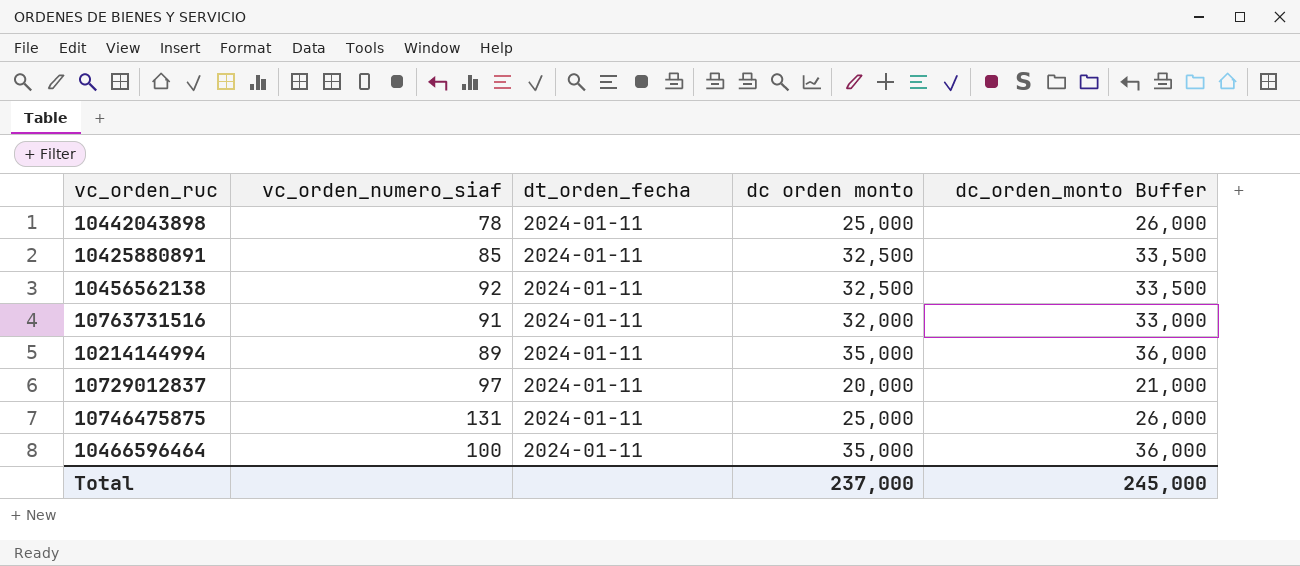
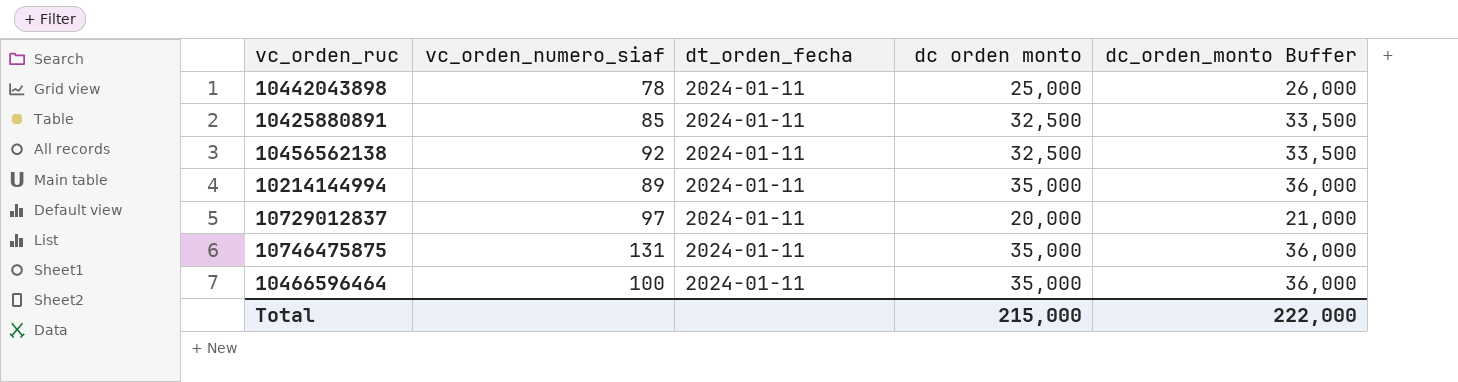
row 10763731516: 91 | 2024-01-11 | 32,000 | 33,000 -> none
10746475875 | dc orden monto: 25,000 -> 35,000
10746475875 | dc_orden_monto Buffer: 26,000 -> 36,000
Total | dc orden monto: 237,000 -> 215,000
Total | dc_orden_monto Buffer: 245,000 -> 222,000

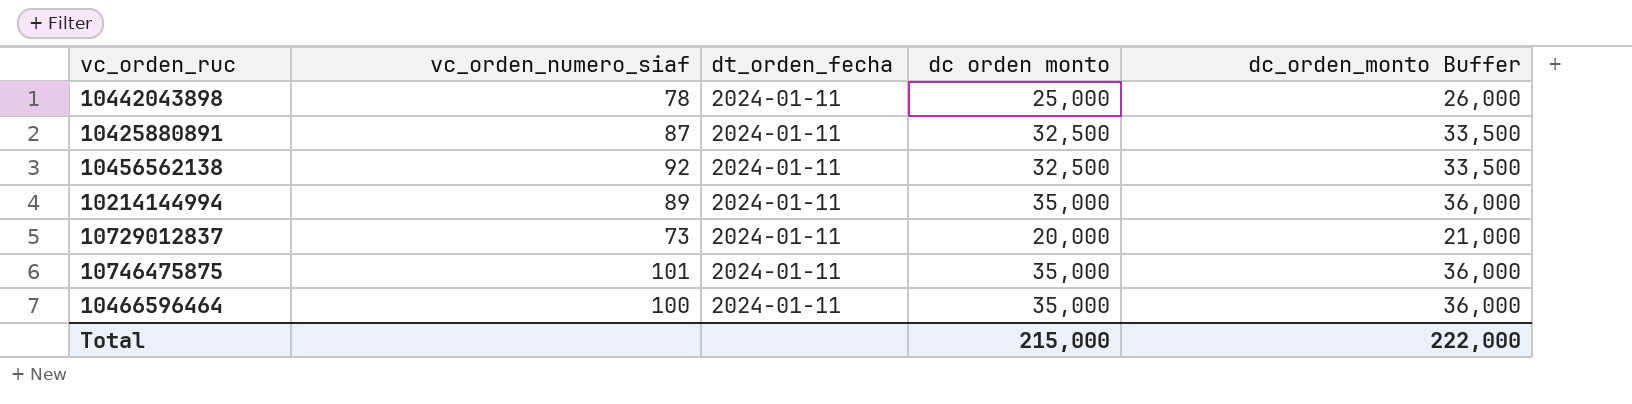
10425880891 | vc_orden_numero_siaf: 85 -> 87
10729012837 | vc_orden_numero_siaf: 97 -> 73
10746475875 | vc_orden_numero_siaf: 131 -> 101

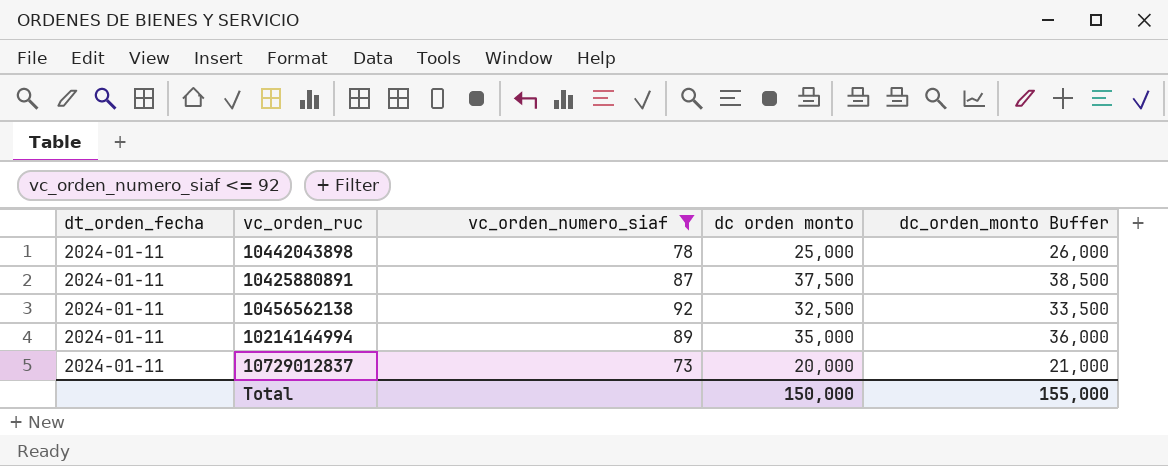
filter: none -> vc_orden_numero_siaf <= 92
column dt_orden_fecha | position: 3 -> 1
10425880891 | dc orden monto: 32,500 -> 37,500
10425880891 | dc_orden_monto Buffer: 33,500 -> 38,500
Total | dc orden monto: 215,000 -> 150,000
Total | dc_orden_monto Buffer: 222,000 -> 155,000

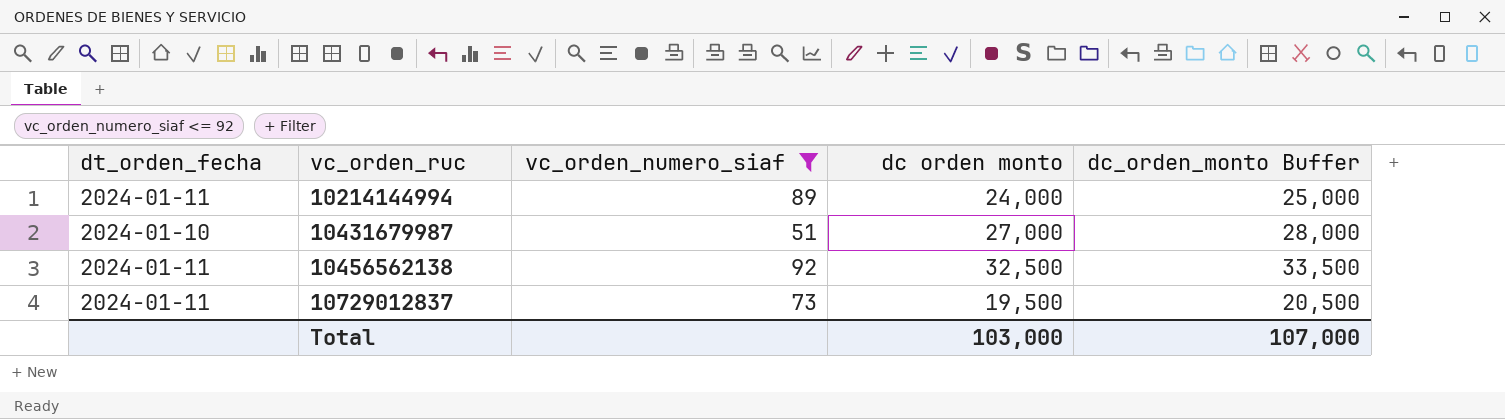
row order: none -> vc_orden_ruc ascending
row 10442043898: 2024-01-11 | 78 | 25,000 | 26,000 -> none
row 10425880891: 2024-01-11 | 87 | 37,500 | 38,500 -> none
10214144994 | dc orden monto: 35,000 -> 24,000
10214144994 | dc_orden_monto Buffer: 36,000 -> 25,000
row 10431679987: none -> 2024-01-10 | 51 | 27,000 | 28,000
10729012837 | dc orden monto: 20,000 -> 19,500
10729012837 | dc_orden_monto Buffer: 21,000 -> 20,500
Total | dc orden monto: 150,000 -> 103,000
Total | dc_orden_monto Buffer: 155,000 -> 107,000

